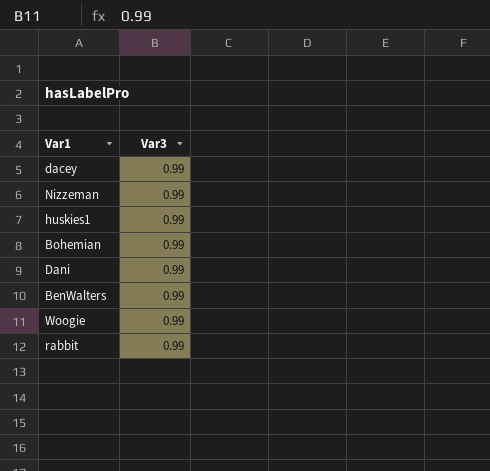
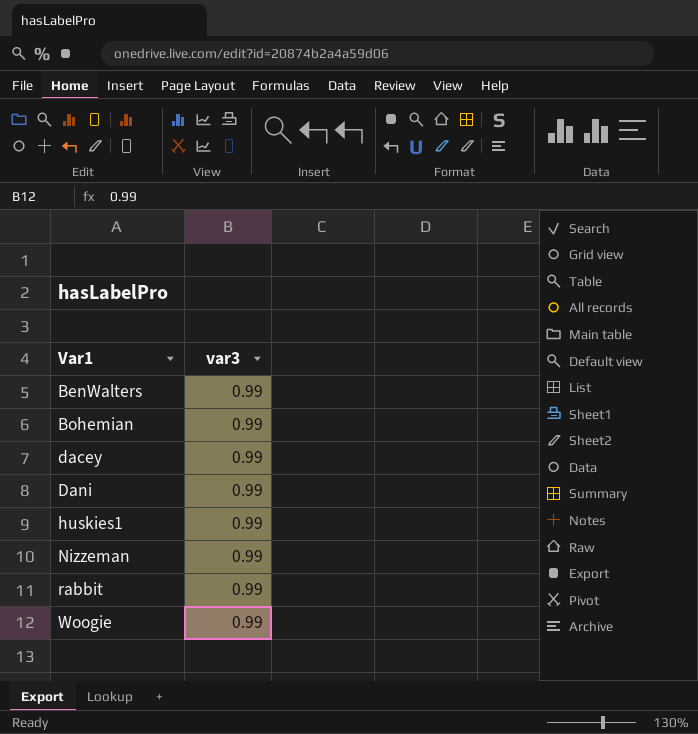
row order: none -> Var1 ascending
column name: Var3 -> var3

